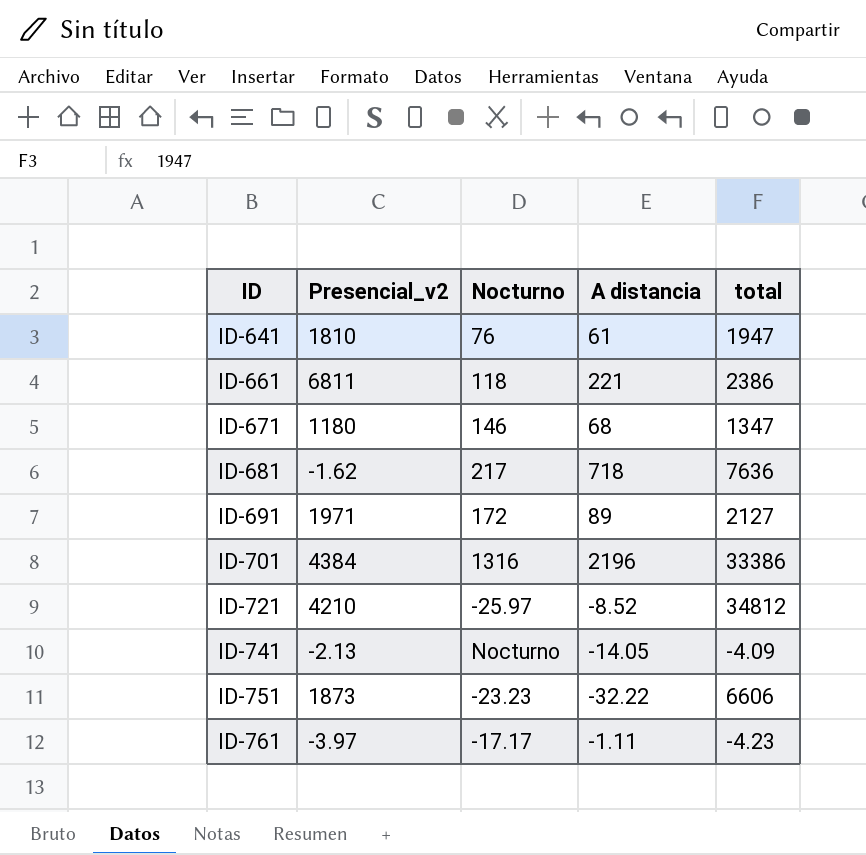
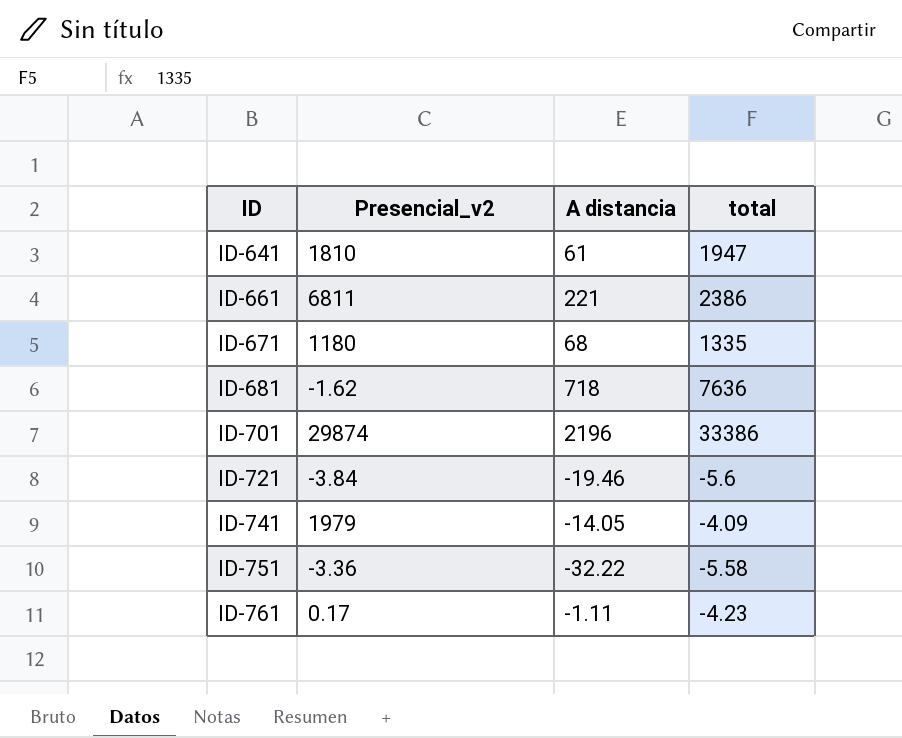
column Nocturno | position: 3 -> none
row ID-691: 1971 | 172 | 89 | 2127 -> none
ID-671 | total: 1347 -> 1335
ID-701 | Presencial_v2: 4384 -> 29874
ID-721 | Presencial_v2: 4210 -> -3.84
ID-721 | A distancia: -8.52 -> -19.46
ID-721 | total: 34812 -> -5.6
ID-741 | Presencial_v2: -2.13 -> 1979
ID-751 | Presencial_v2: 1873 -> -3.36
ID-751 | total: 6606 -> -5.58
ID-761 | Presencial_v2: -3.97 -> 0.17

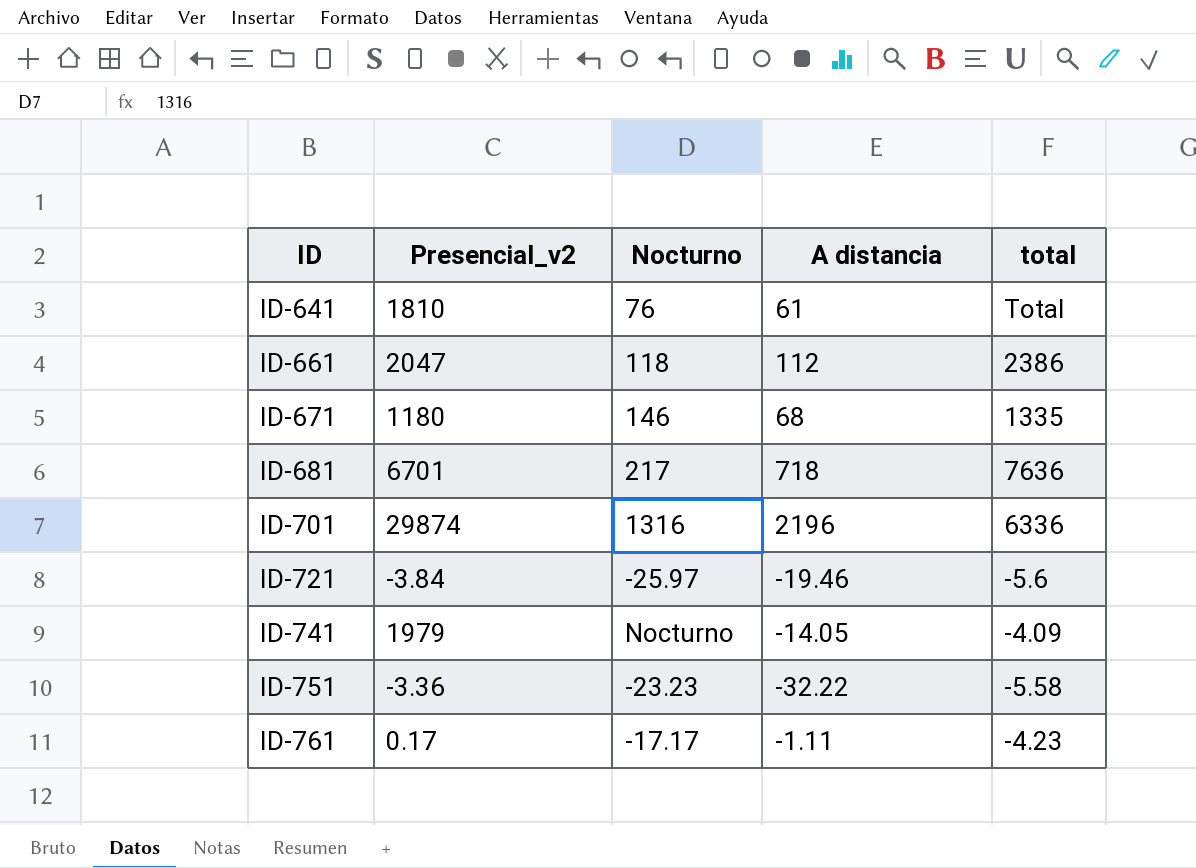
column Nocturno | position: none -> 3
ID-641 | total: 1947 -> Total
ID-661 | Presencial_v2: 6811 -> 2047
ID-661 | A distancia: 221 -> 112
ID-681 | Presencial_v2: -1.62 -> 6701
ID-701 | total: 33386 -> 6336

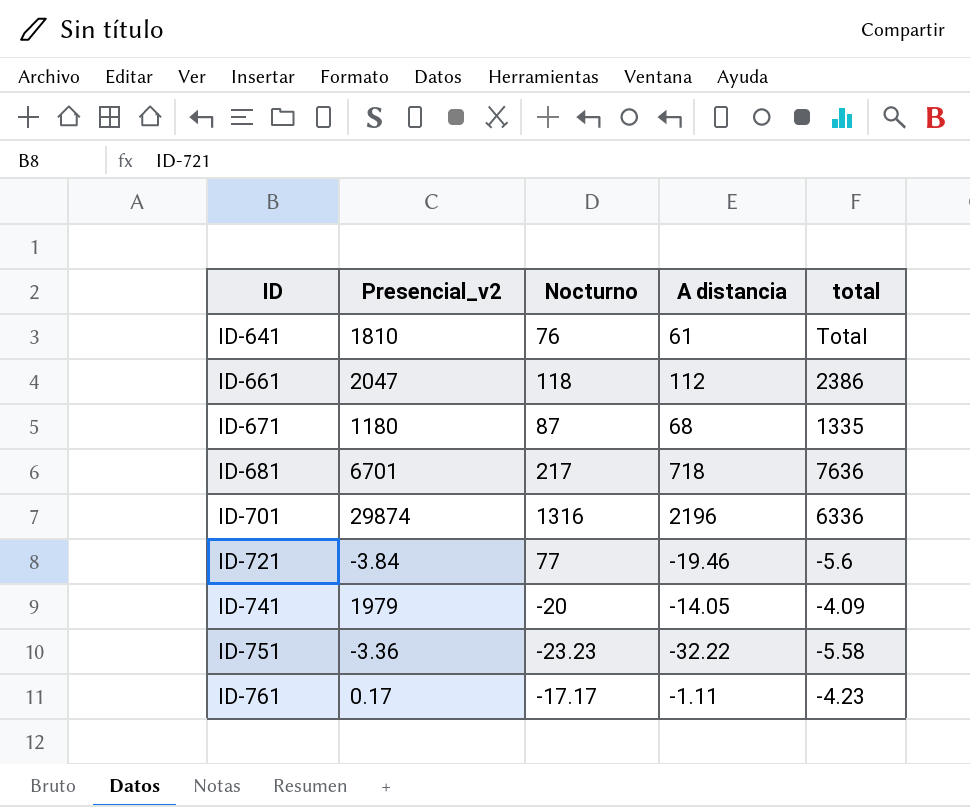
ID-671 | Nocturno: 146 -> 87
ID-721 | Nocturno: -25.97 -> 77
ID-741 | Nocturno: Nocturno -> -20

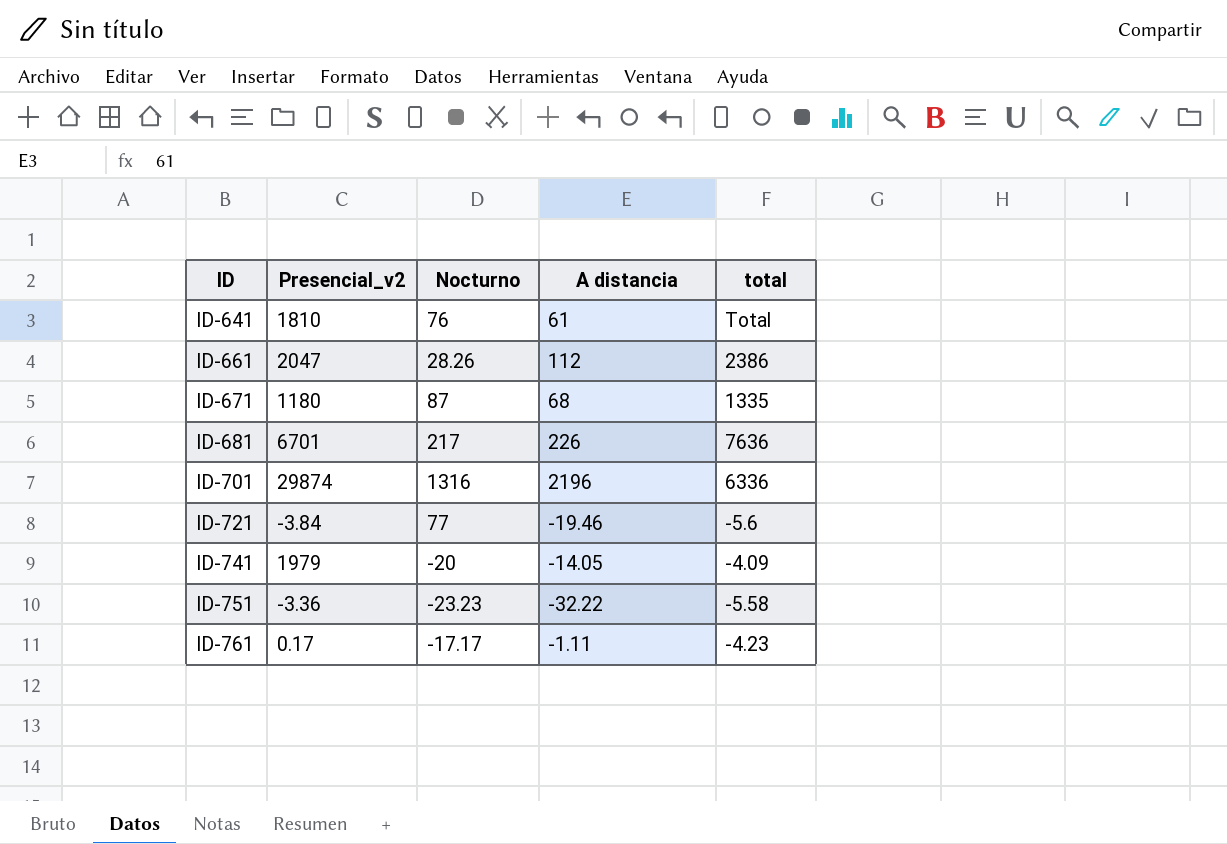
ID-661 | Nocturno: 118 -> 28.26
ID-681 | A distancia: 718 -> 226

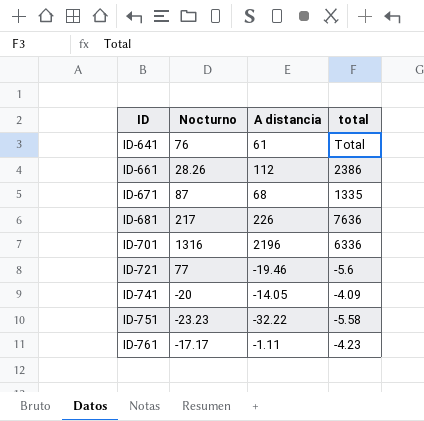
column Presencial_v2 | position: 2 -> none

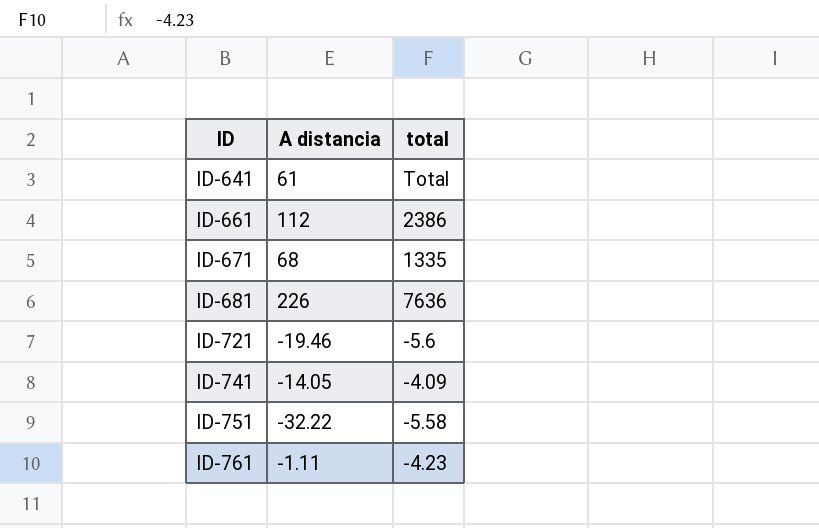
column Nocturno | position: 2 -> none
row ID-701: 1316 | 2196 | 6336 -> none

